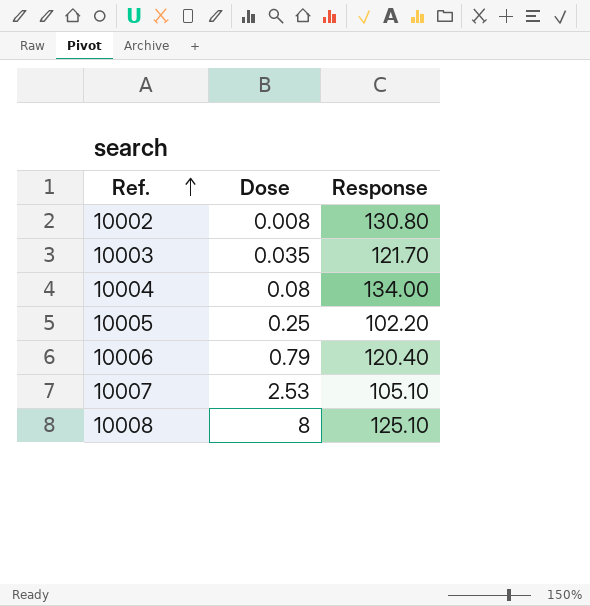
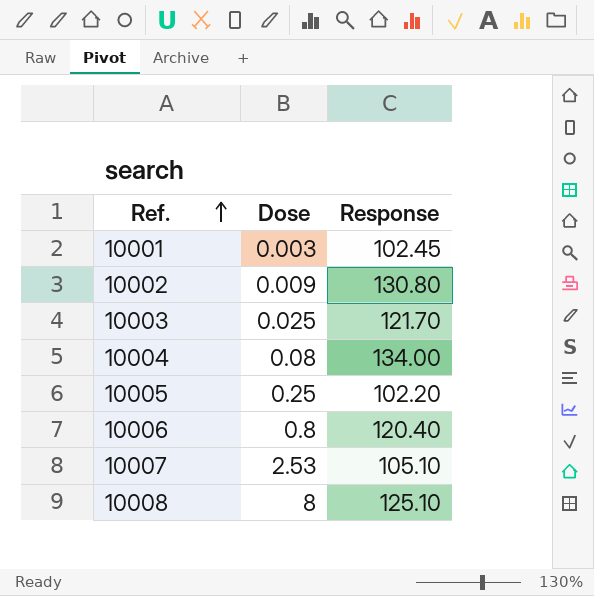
row 10001: none -> 0.003 | 102.45
10002 | Dose: 0.008 -> 0.009
10003 | Dose: 0.035 -> 0.025
10006 | Dose: 0.79 -> 0.8

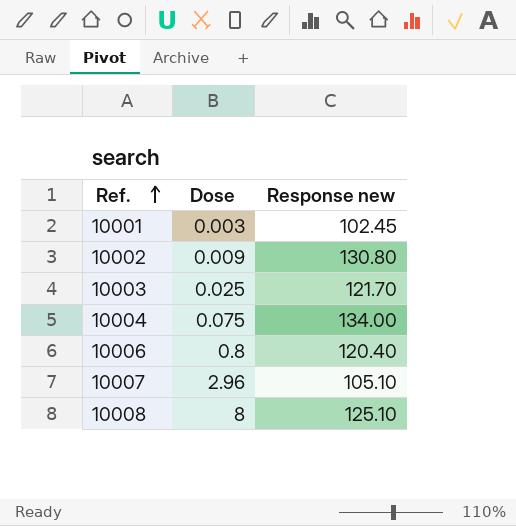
column name: Response -> Response new
row 10005: 0.25 | 102.20 -> none
10004 | Dose: 0.08 -> 0.075
10007 | Dose: 2.53 -> 2.96

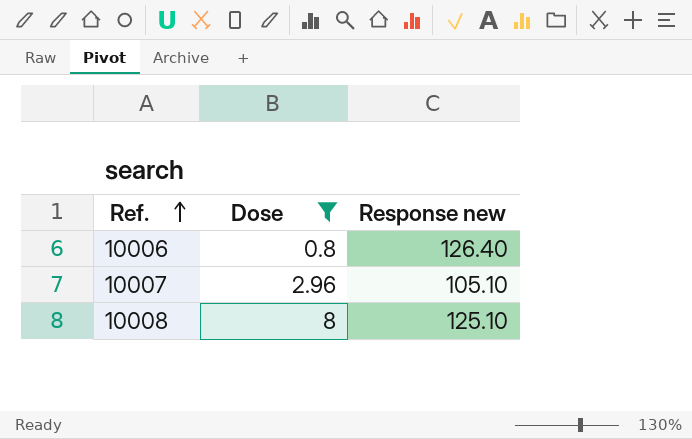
filter: none -> Dose >= 0.8
10006 | Response new: 120.40 -> 126.40

